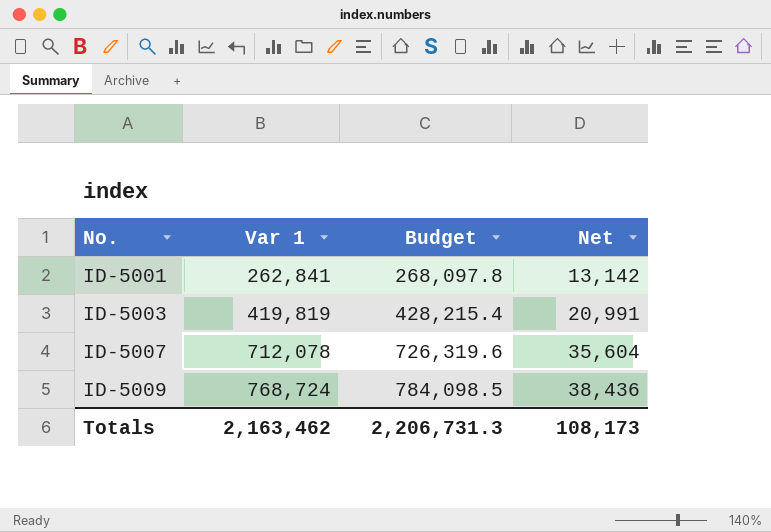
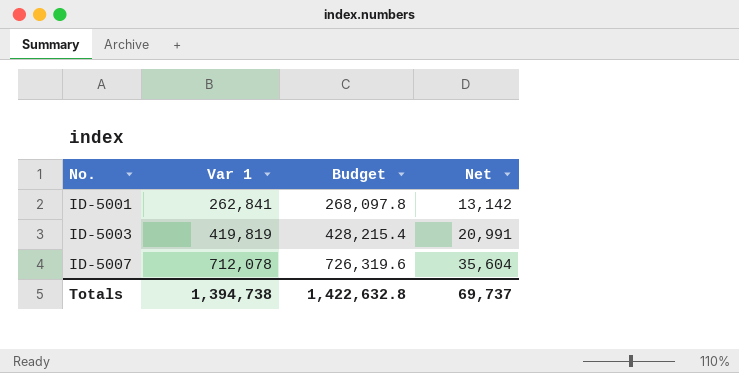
row ID-5009: 768,724 | 784,098.5 | 38,436 -> none
Totals | Var 1: 2,163,462 -> 1,394,738
Totals | Budget: 2,206,731.3 -> 1,422,632.8
Totals | Net: 108,173 -> 69,737

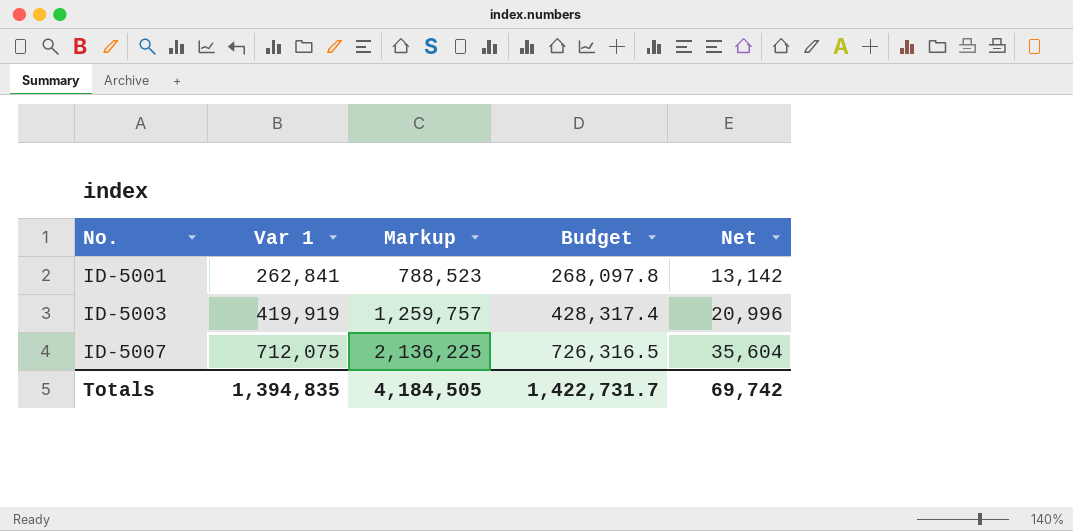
column Markup | formula: none -> [Var 1] * 3
ID-5003 | Var 1: 419,819 -> 419,919
ID-5003 | Budget: 428,215.4 -> 428,317.4
ID-5003 | Net: 20,991 -> 20,996
ID-5007 | Var 1: 712,078 -> 712,075
ID-5007 | Budget: 726,319.6 -> 726,316.5
Totals | Var 1: 1,394,738 -> 1,394,835
Totals | Budget: 1,422,632.8 -> 1,422,731.7
Totals | Net: 69,737 -> 69,742

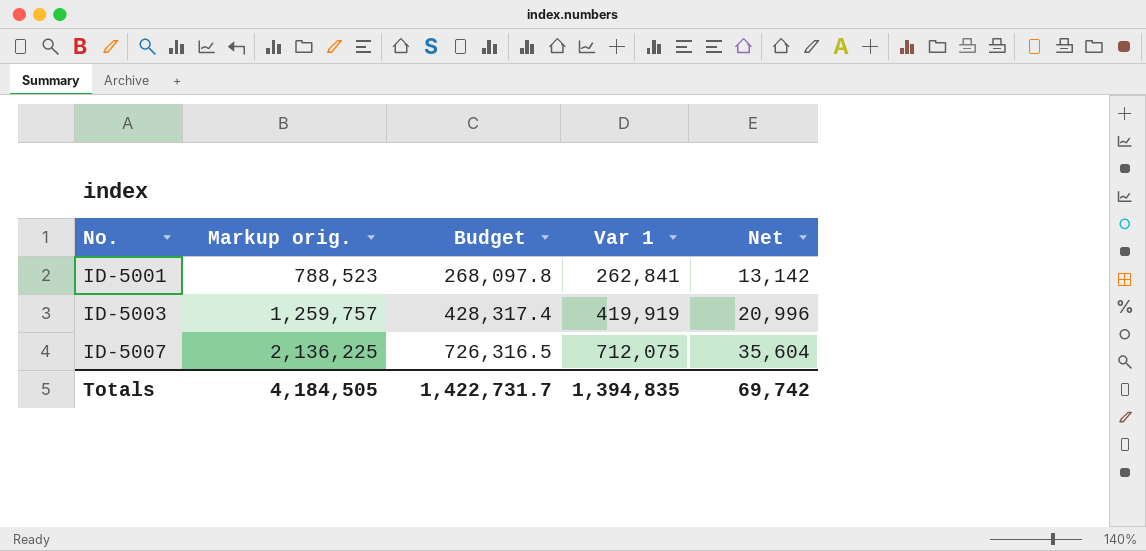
column name: Markup -> Markup orig.
column Var 1 | position: 2 -> 4

